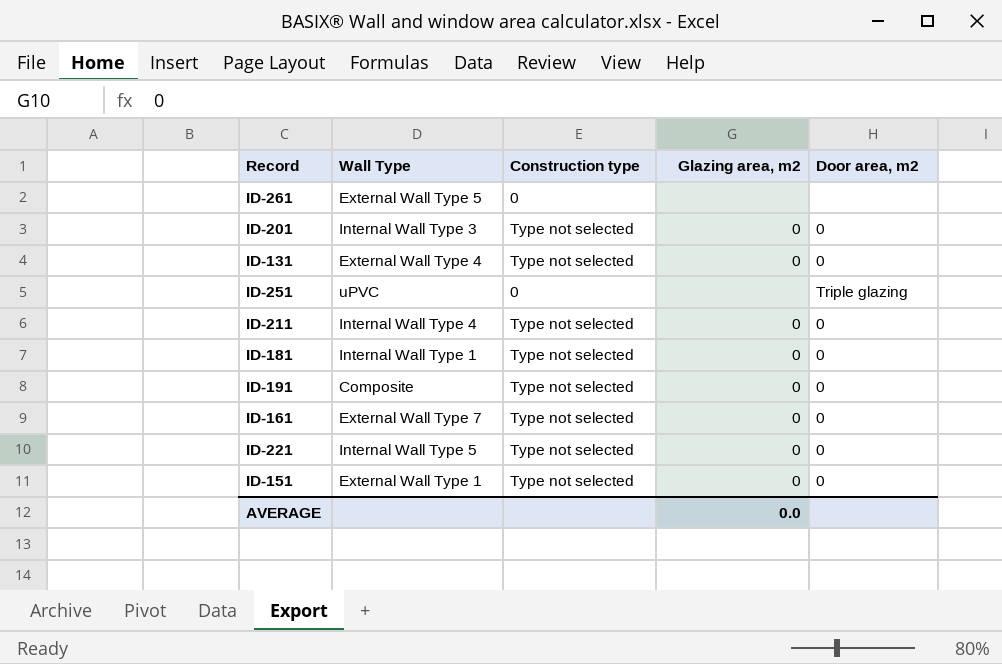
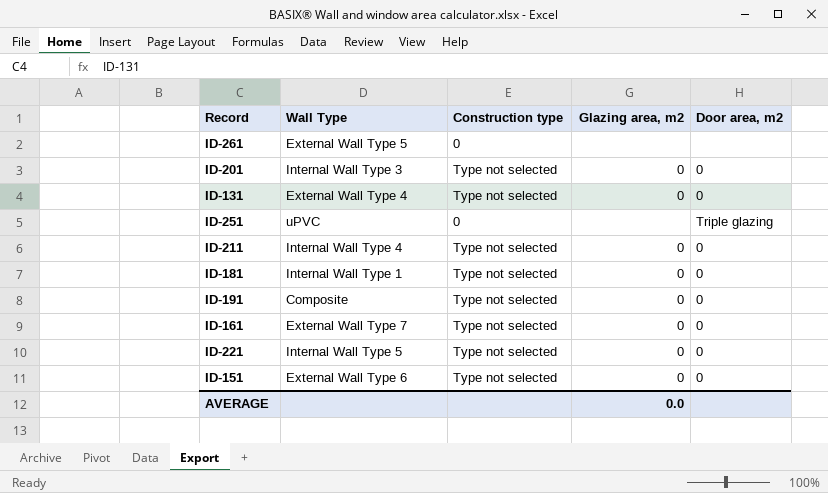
ID-151 | Wall Type: External Wall Type 1 -> External Wall Type 6

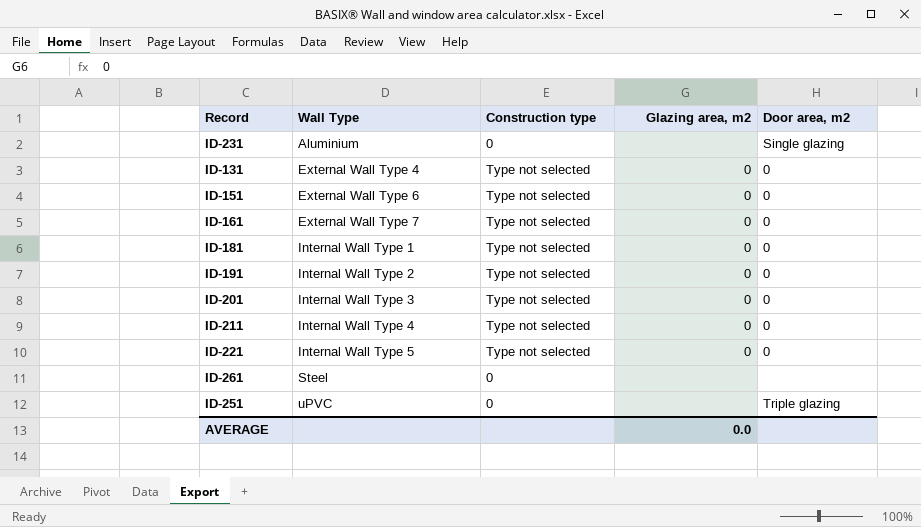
row order: none -> Wall Type ascending
row ID-231: none -> Aluminium | 0 | none | Single glazing
ID-191 | Wall Type: Composite -> Internal Wall Type 2
ID-261 | Wall Type: External Wall Type 5 -> Steel

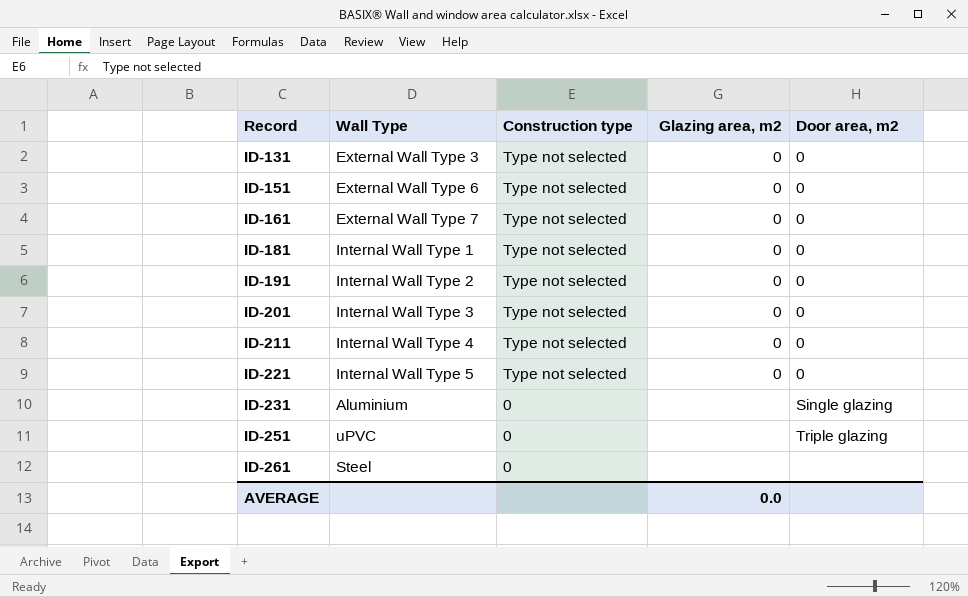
row order: Wall Type ascending -> Record ascending
ID-131 | Wall Type: External Wall Type 4 -> External Wall Type 3

